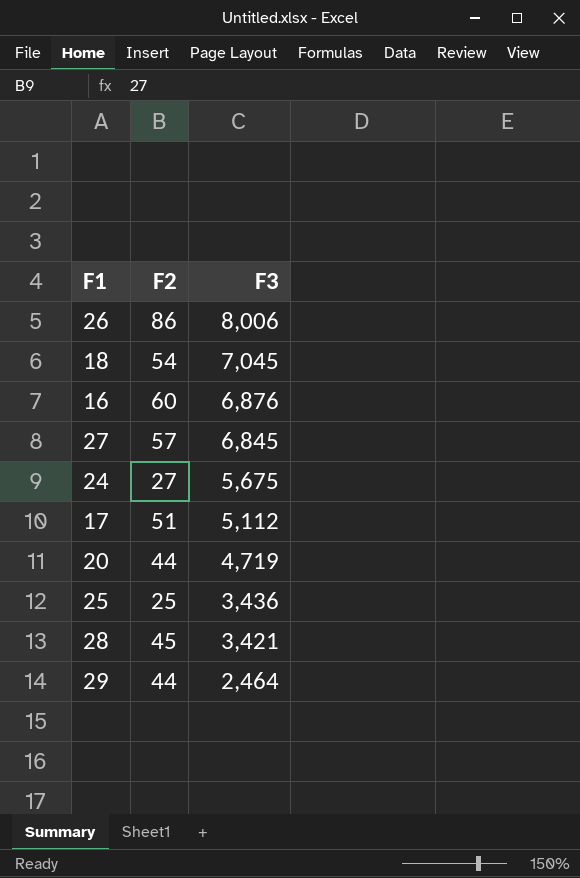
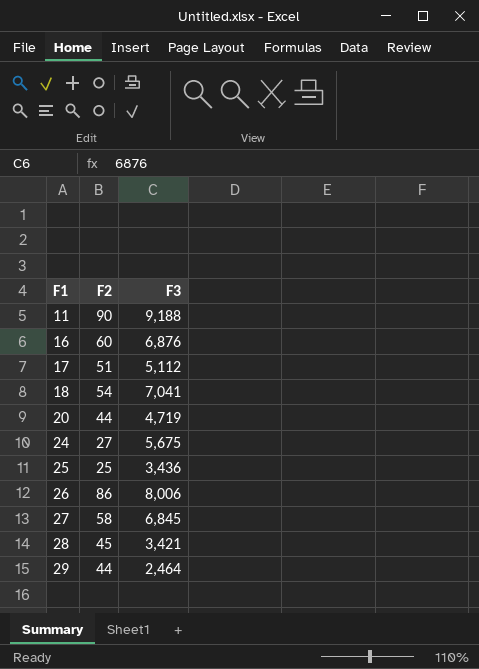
row order: F3 descending -> F1 ascending
row 11: none -> 90 | 9,188
18 | F3: 7,045 -> 7,041
27 | F2: 57 -> 58

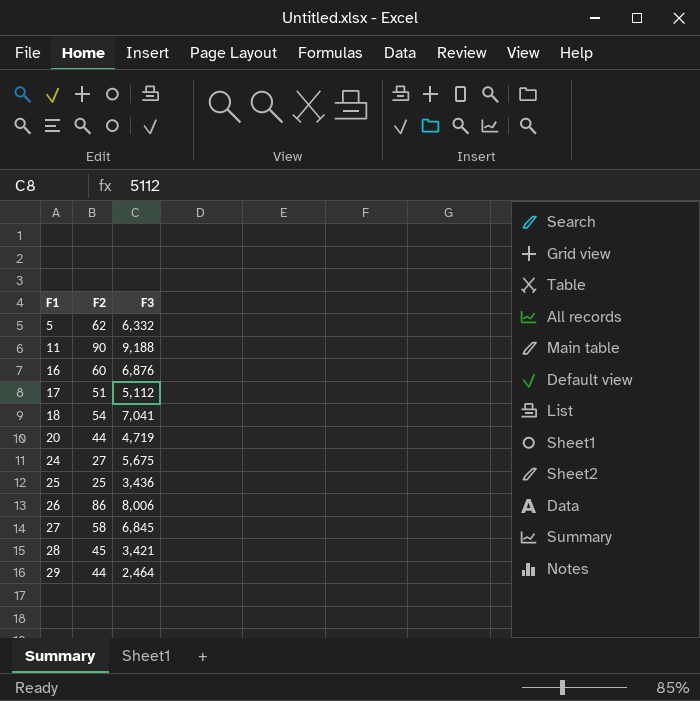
row 5: none -> 62 | 6,332

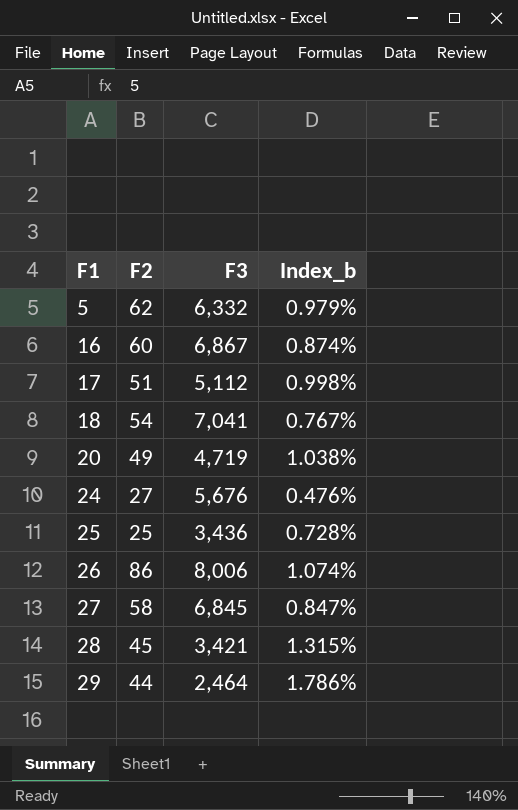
column Index_b | formula: none -> [F2] / [F3]
row 11: 90 | 9,188 -> none
16 | F3: 6,876 -> 6,867
20 | F2: 44 -> 49
24 | F3: 5,675 -> 5,676

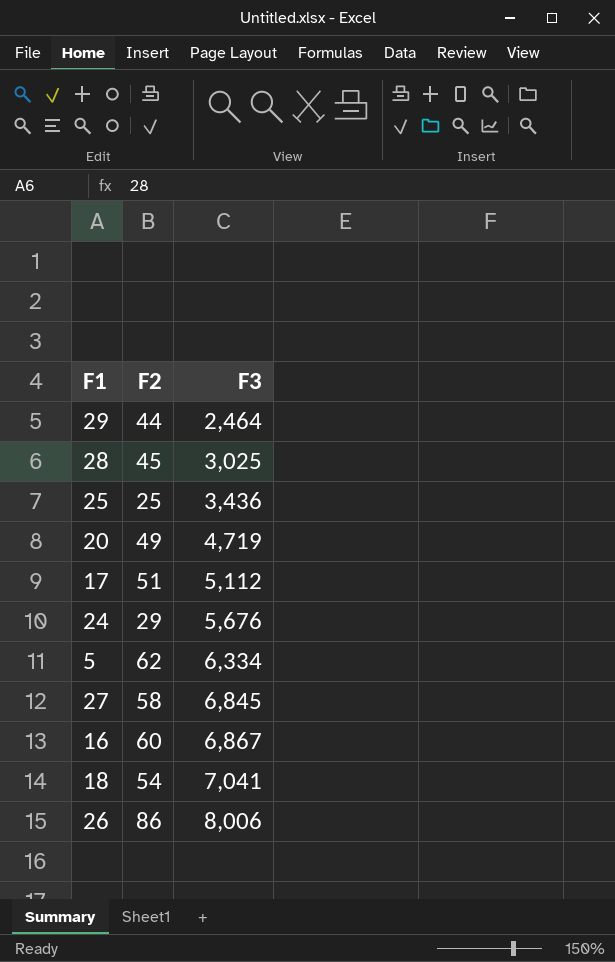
row order: F1 ascending -> F3 ascending
column Index_b | formula: [F2] / [F3] -> none
28 | F3: 3,421 -> 3,025
24 | F2: 27 -> 29
5 | F3: 6,332 -> 6,334

